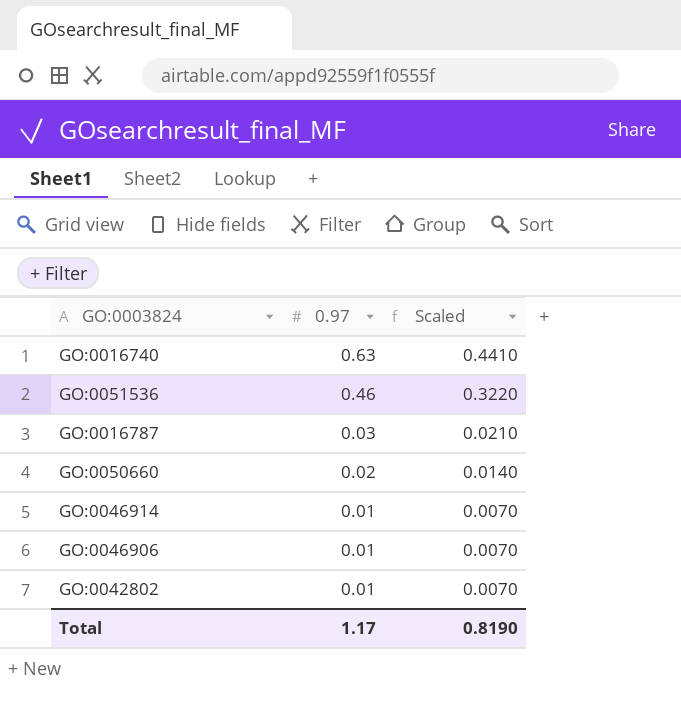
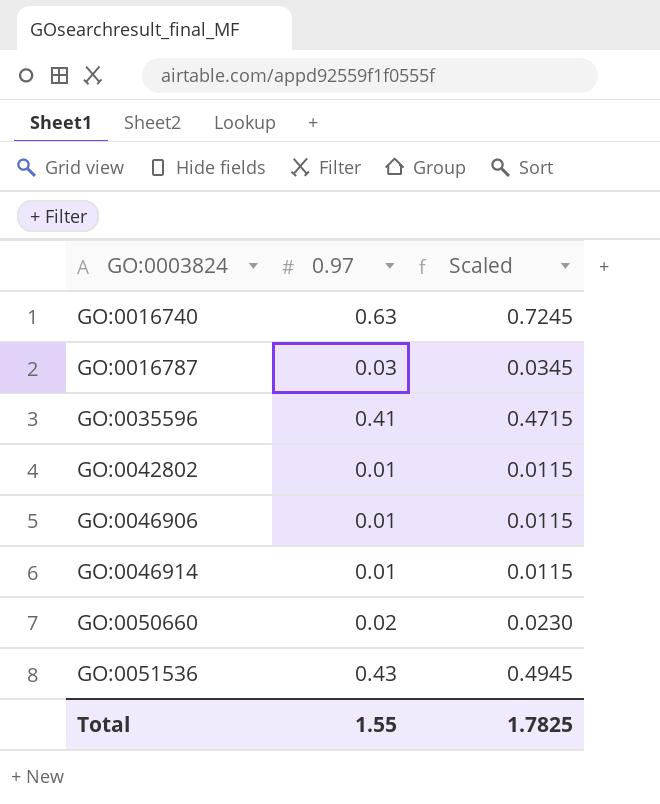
row order: 0.97 descending -> GO:0003824 ascending
column Scaled | formula: [0.97] * 0.7 -> [0.97] * 1.15
row GO:0035596: none -> 0.41 | 0.4715
GO:0051536 | 0.97: 0.46 -> 0.43
Total | 0.97: 1.17 -> 1.55
Total | Scaled: 0.8190 -> 1.7825

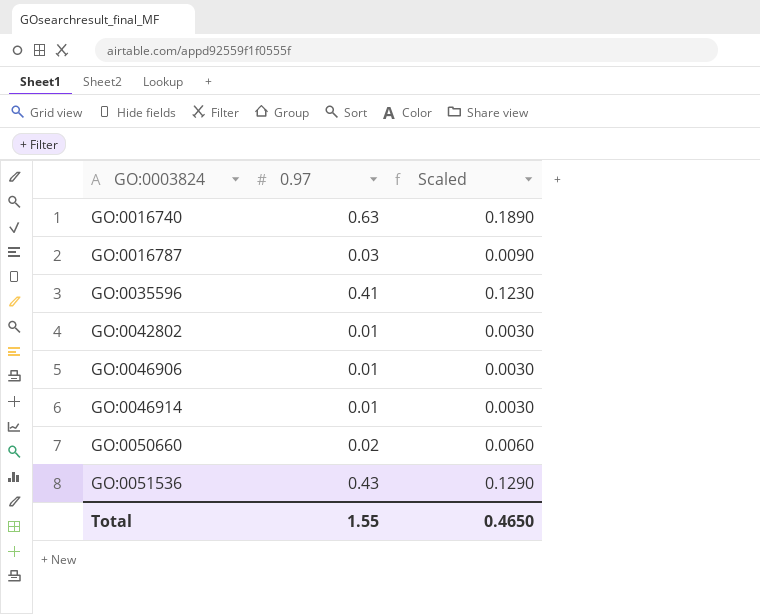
column Scaled | formula: [0.97] * 1.15 -> [0.97] * 0.3
Total | Scaled: 1.7825 -> 0.4650

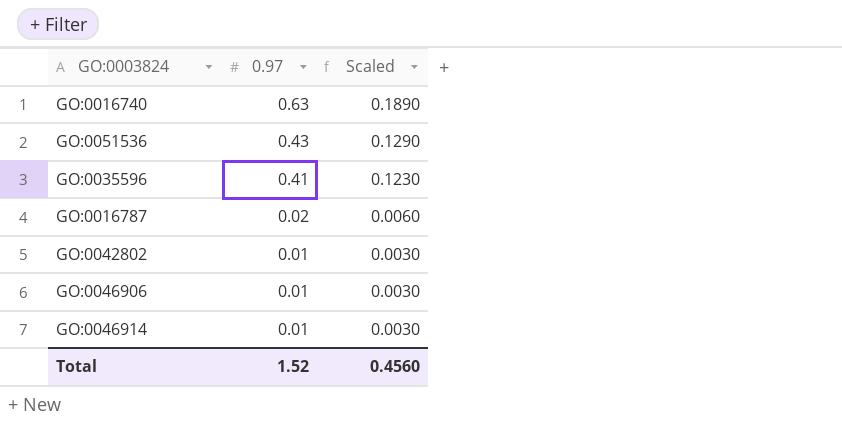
row order: GO:0003824 ascending -> 0.97 descending
row GO:0050660: 0.02 | 0.0060 -> none
GO:0016787 | 0.97: 0.03 -> 0.02
GO:0016787 | Scaled: 0.0090 -> 0.0060
Total | 0.97: 1.55 -> 1.52
Total | Scaled: 0.4650 -> 0.4560

